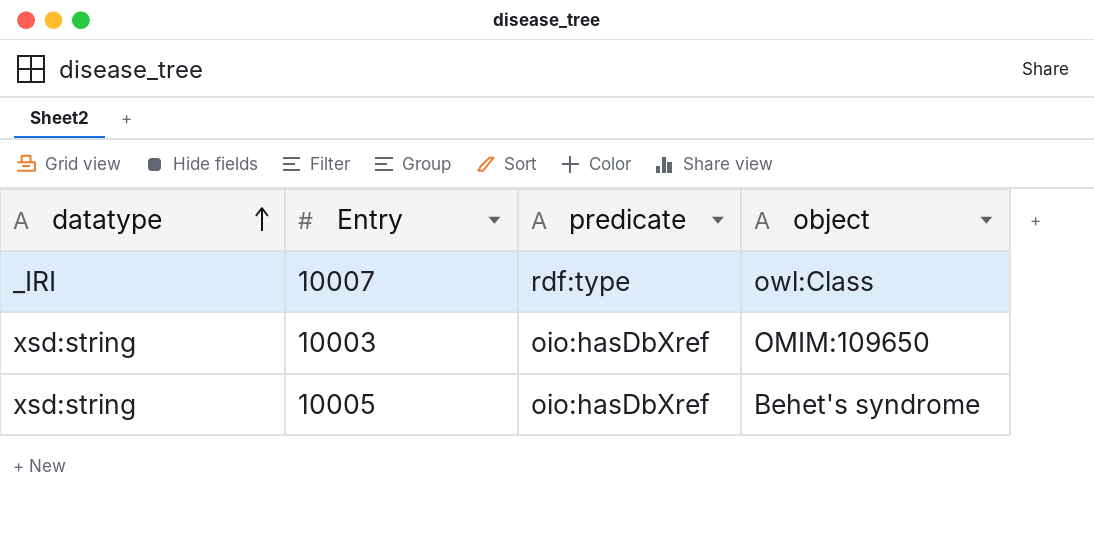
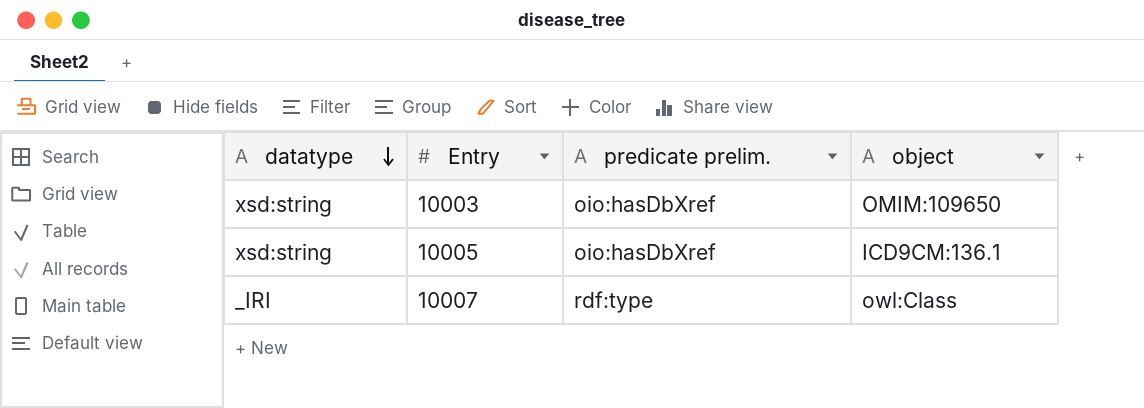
row order: datatype ascending -> datatype descending
column name: predicate -> predicate prelim.
10005 | object: Behet's syndrome -> ICD9CM:136.1

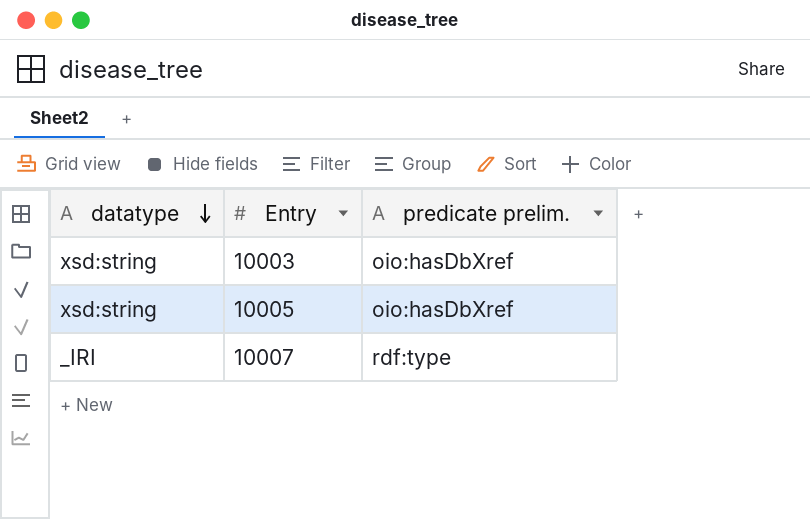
column object | position: 4 -> none

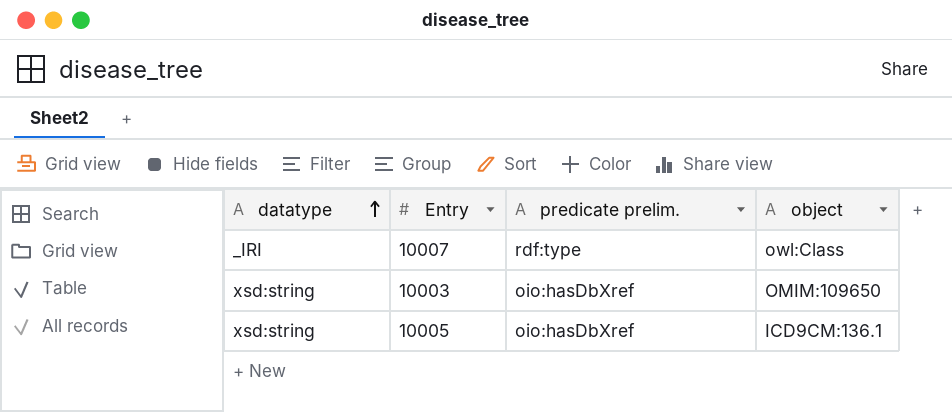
row order: datatype descending -> datatype ascending
column object | position: none -> 4

